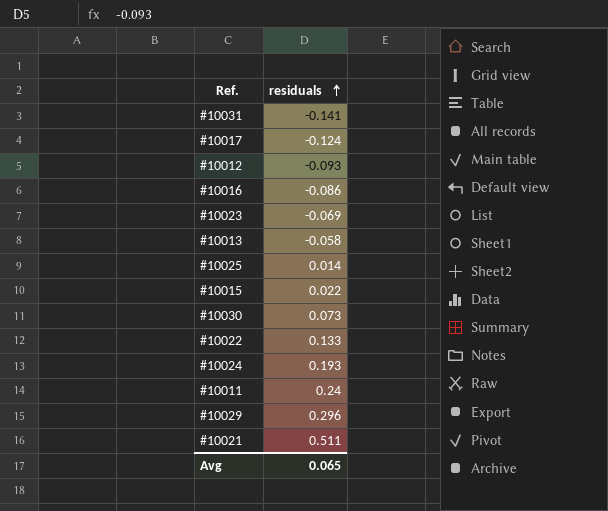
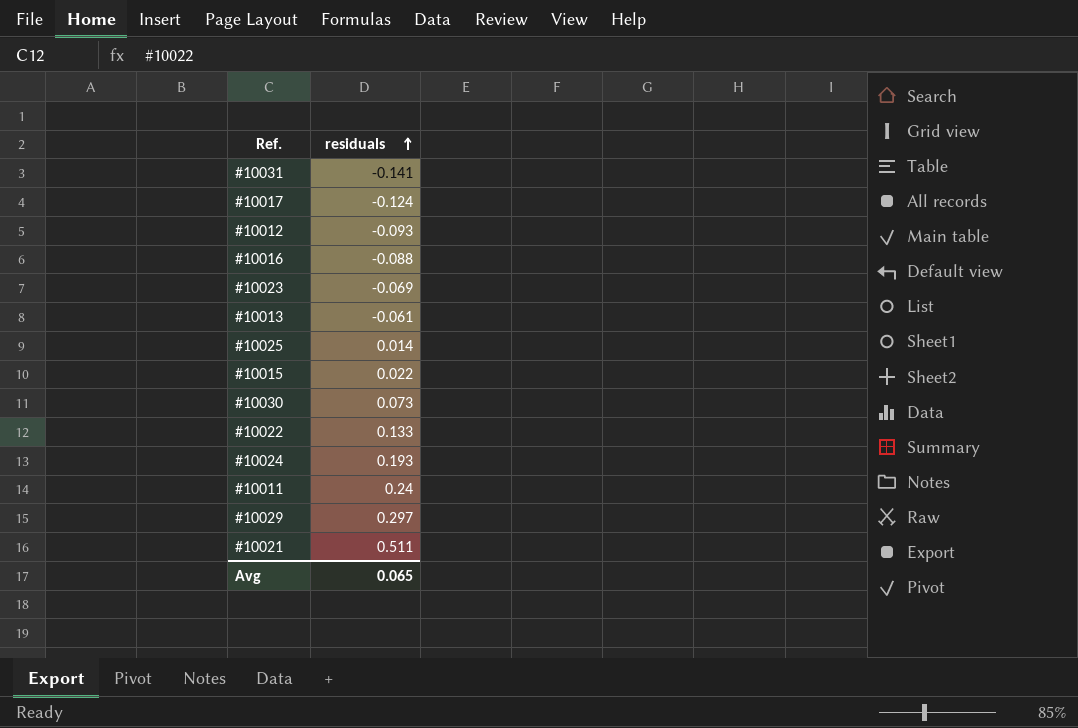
#10016 | residuals: -0.086 -> -0.088
#10013 | residuals: -0.058 -> -0.061
#10029 | residuals: 0.296 -> 0.297

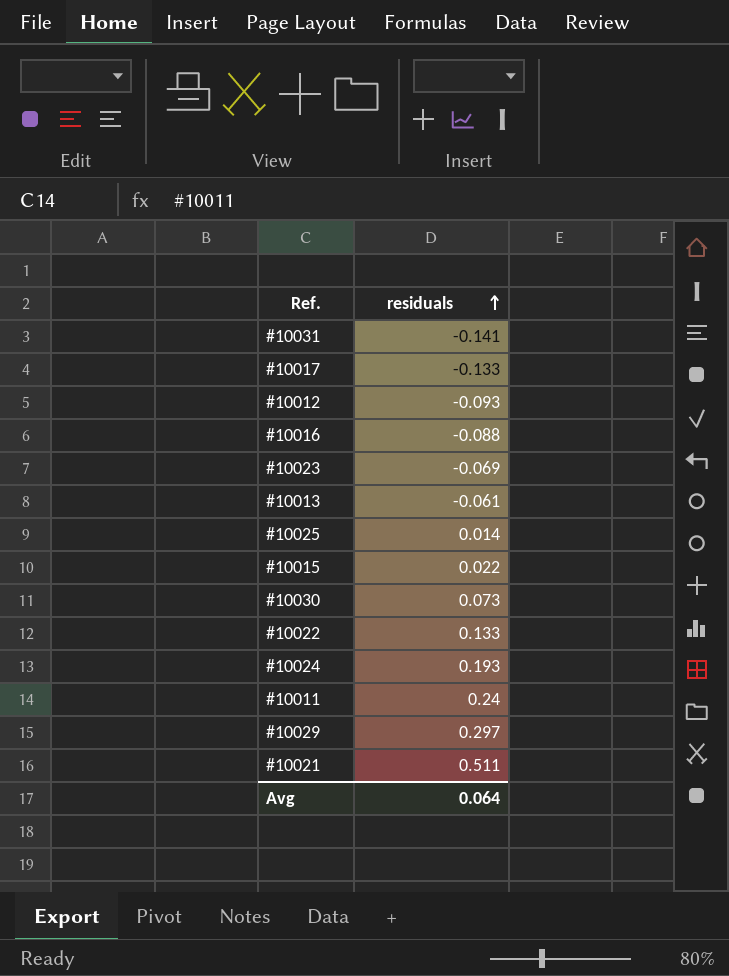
#10017 | residuals: -0.124 -> -0.133
Avg | residuals: 0.065 -> 0.064

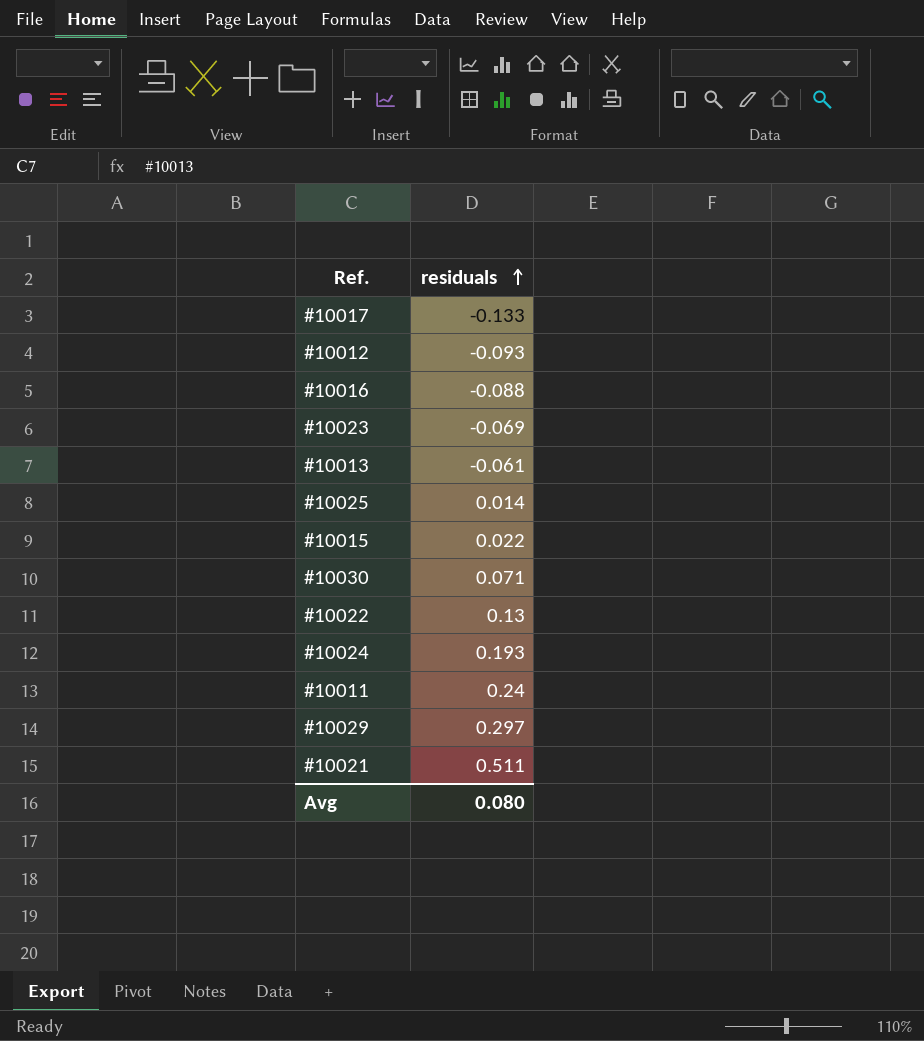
row #10031: -0.141 -> none
#10030 | residuals: 0.073 -> 0.071
#10022 | residuals: 0.133 -> 0.13
Avg | residuals: 0.064 -> 0.080

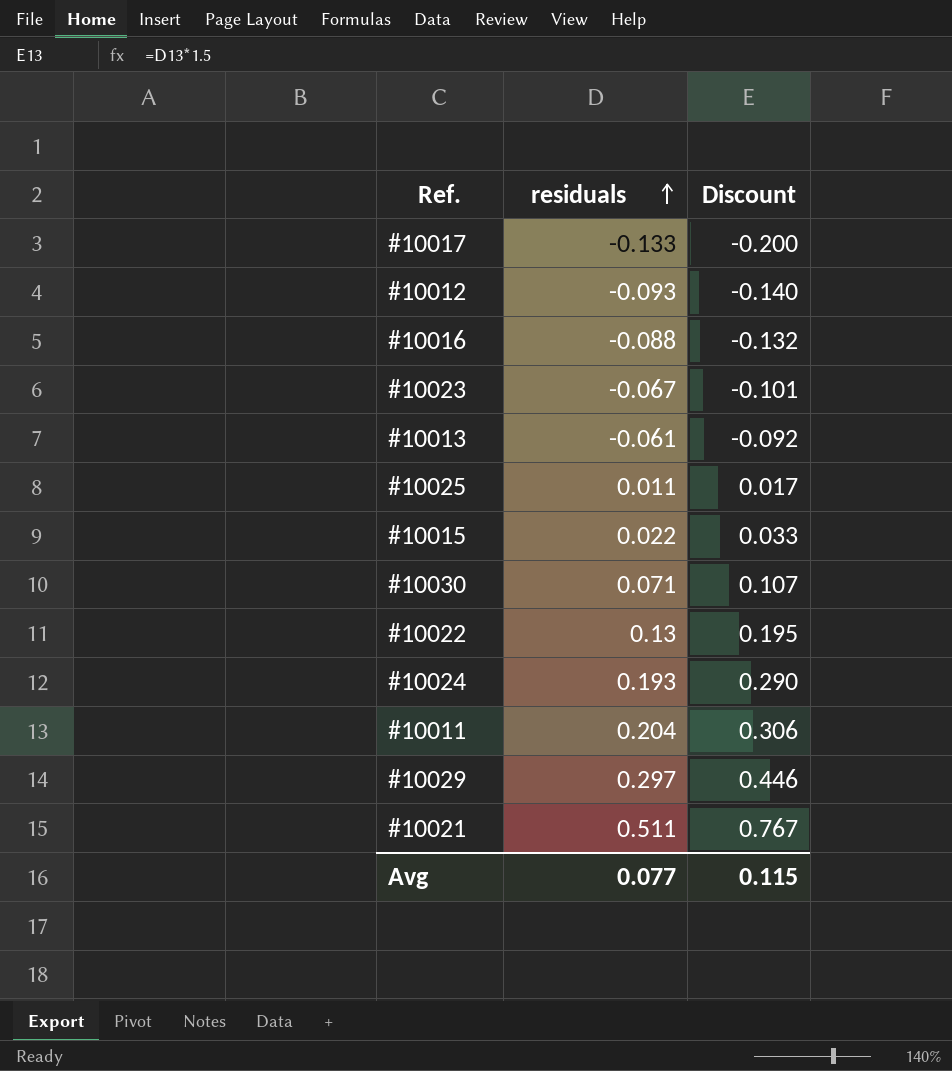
column Discount | formula: none -> [residuals] * 1.5
#10023 | residuals: -0.069 -> -0.067
#10025 | residuals: 0.014 -> 0.011
#10011 | residuals: 0.24 -> 0.204
Avg | residuals: 0.080 -> 0.077

